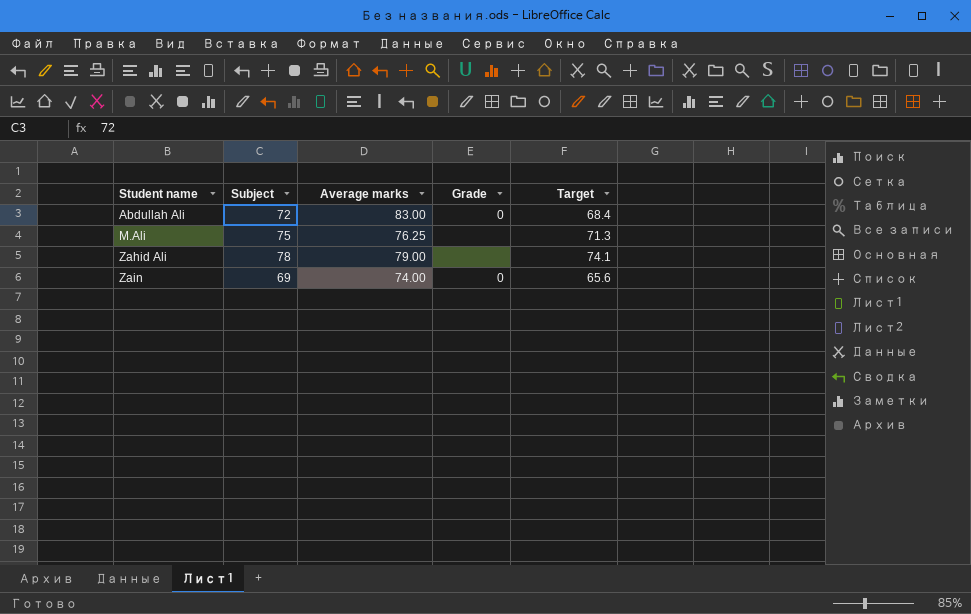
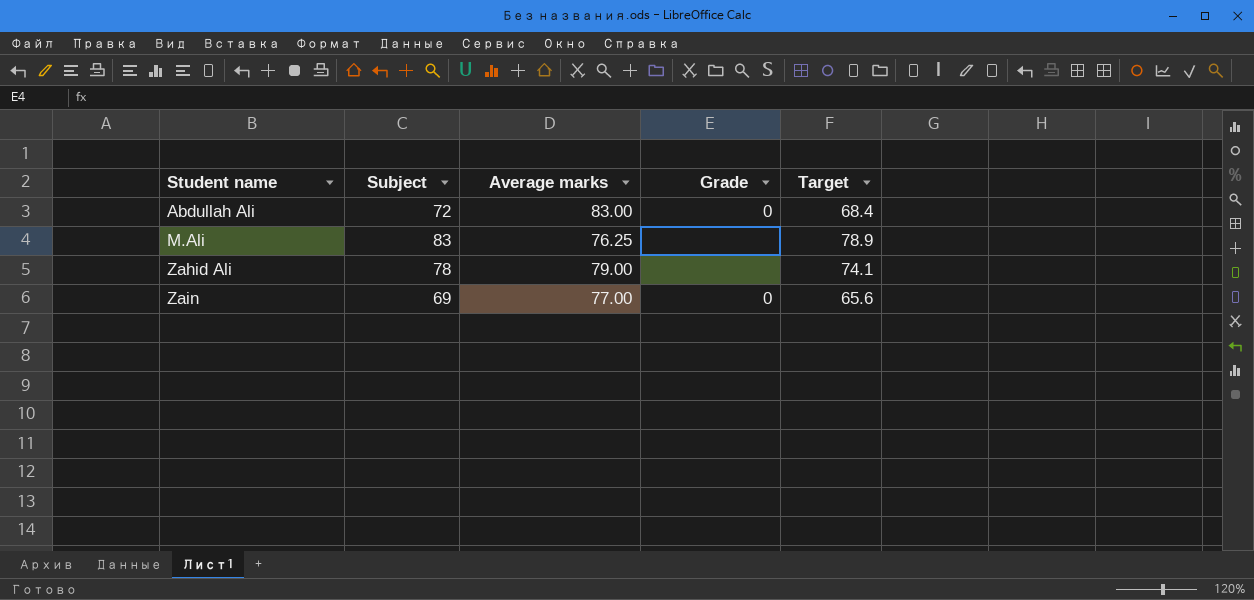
M.Ali | Subject: 75 -> 83
M.Ali | Target: 71.3 -> 78.9
Zain | Average marks: 74.00 -> 77.00

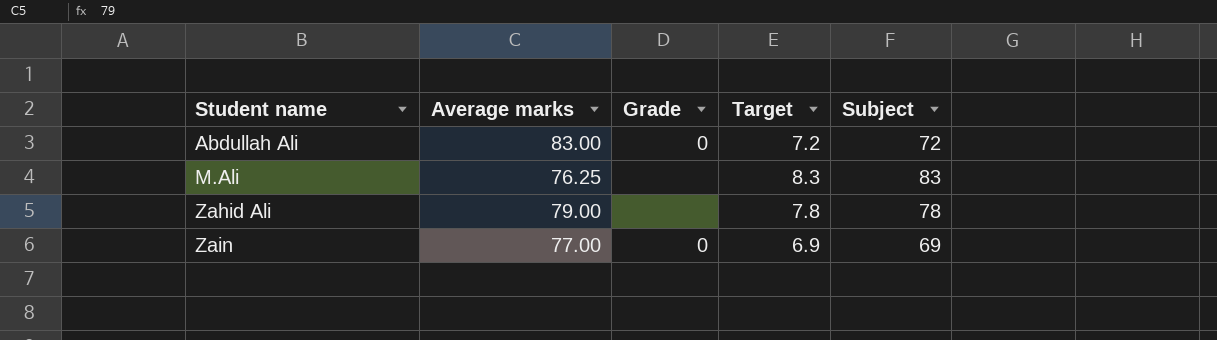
column Target | formula: [Subject] * 0.95 -> [Subject] * 0.1
column Subject | position: 2 -> 5

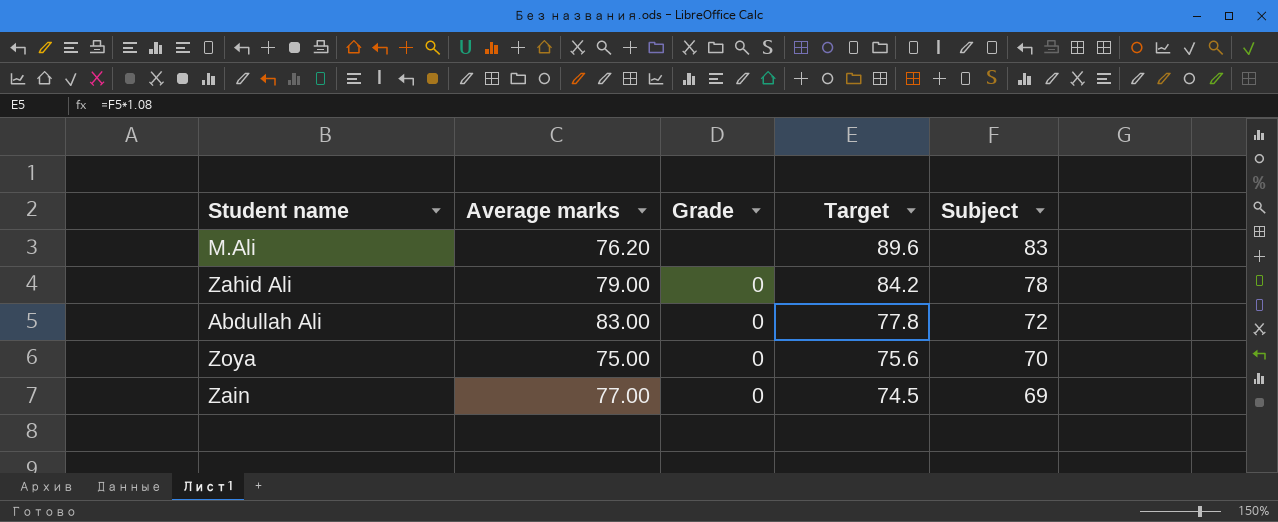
row order: Student name ascending -> Target descending
column Target | formula: [Subject] * 0.1 -> [Subject] * 1.08
M.Ali | Average marks: 76.25 -> 76.20
Zahid Ali | Grade: none -> 0
row Zoya: none -> 75.00 | 0 | 75.6 | 70

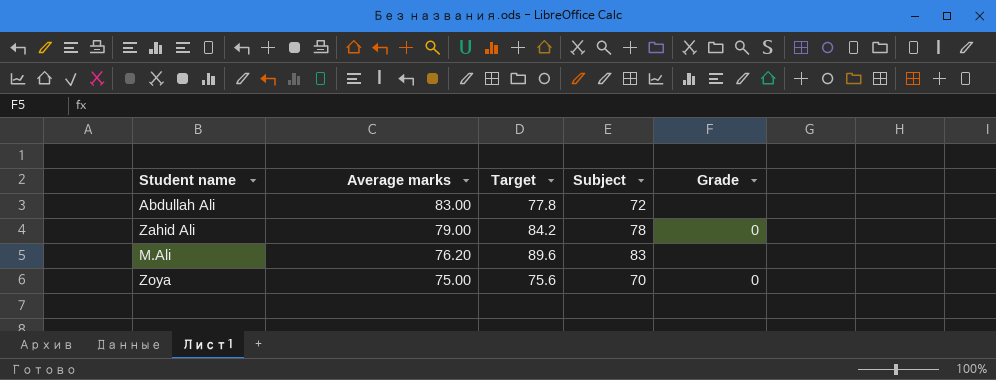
row order: Target descending -> Average marks descending
column Grade | position: 3 -> 5
row Zain: 77.00 | 0 | 74.5 | 69 -> none
Abdullah Ali | Grade: 0 -> none

